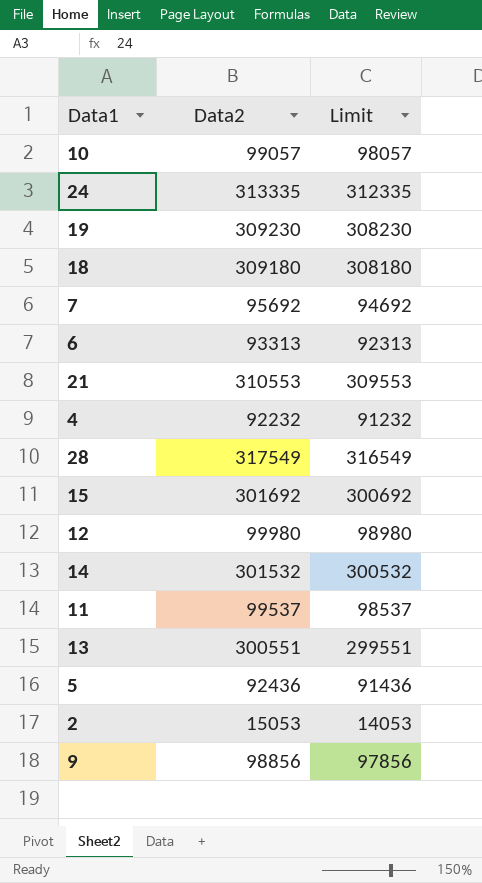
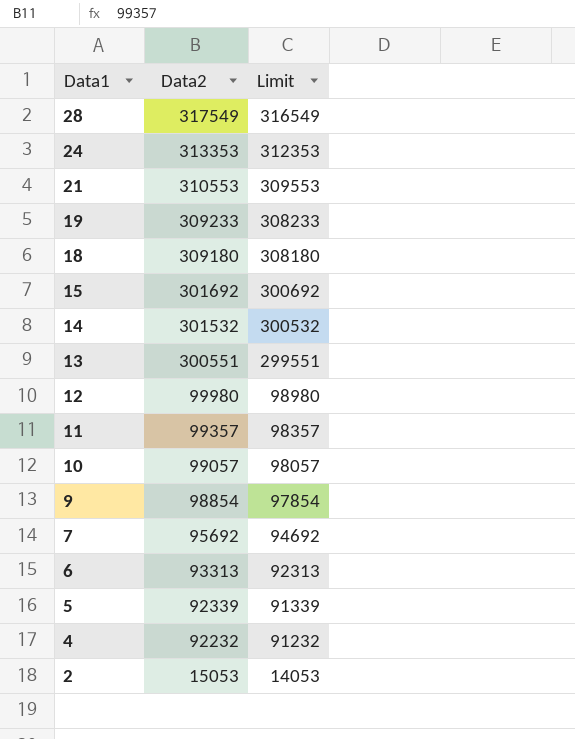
row order: none -> Data1 descending
24 | Data2: 313335 -> 313353
24 | Limit: 312335 -> 312353
19 | Data2: 309230 -> 309233
19 | Limit: 308230 -> 308233
11 | Data2: 99537 -> 99357
11 | Limit: 98537 -> 98357
9 | Data2: 98856 -> 98854
9 | Limit: 97856 -> 97854
5 | Data2: 92436 -> 92339
5 | Limit: 91436 -> 91339

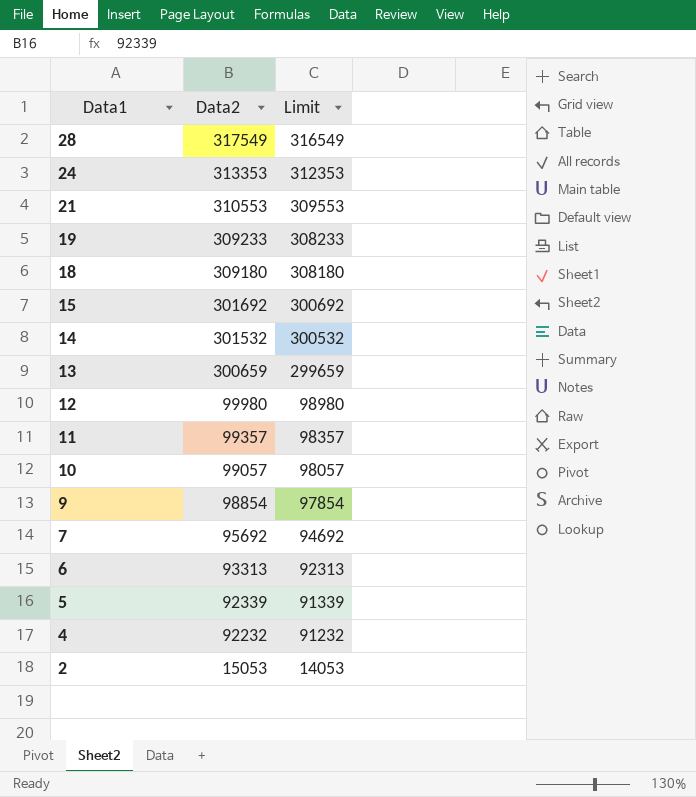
13 | Data2: 300551 -> 300659
13 | Limit: 299551 -> 299659

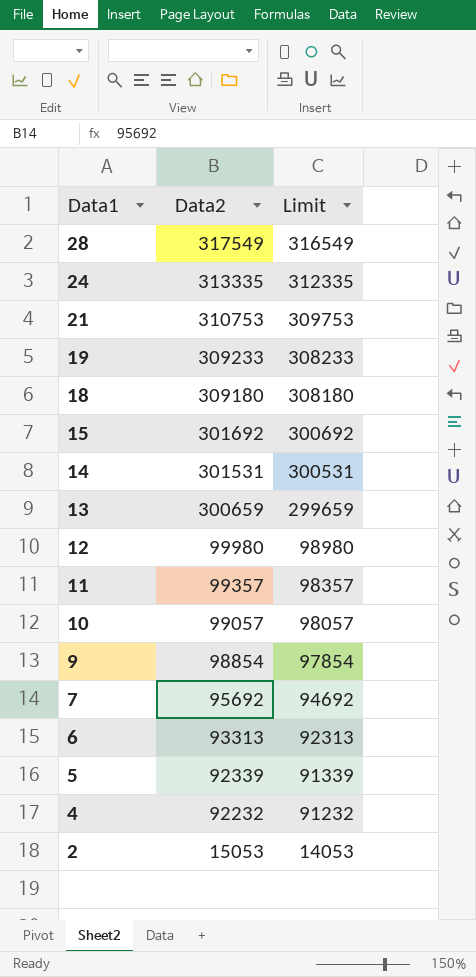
24 | Data2: 313353 -> 313335
24 | Limit: 312353 -> 312335
21 | Data2: 310553 -> 310753
21 | Limit: 309553 -> 309753
14 | Data2: 301532 -> 301531
14 | Limit: 300532 -> 300531

